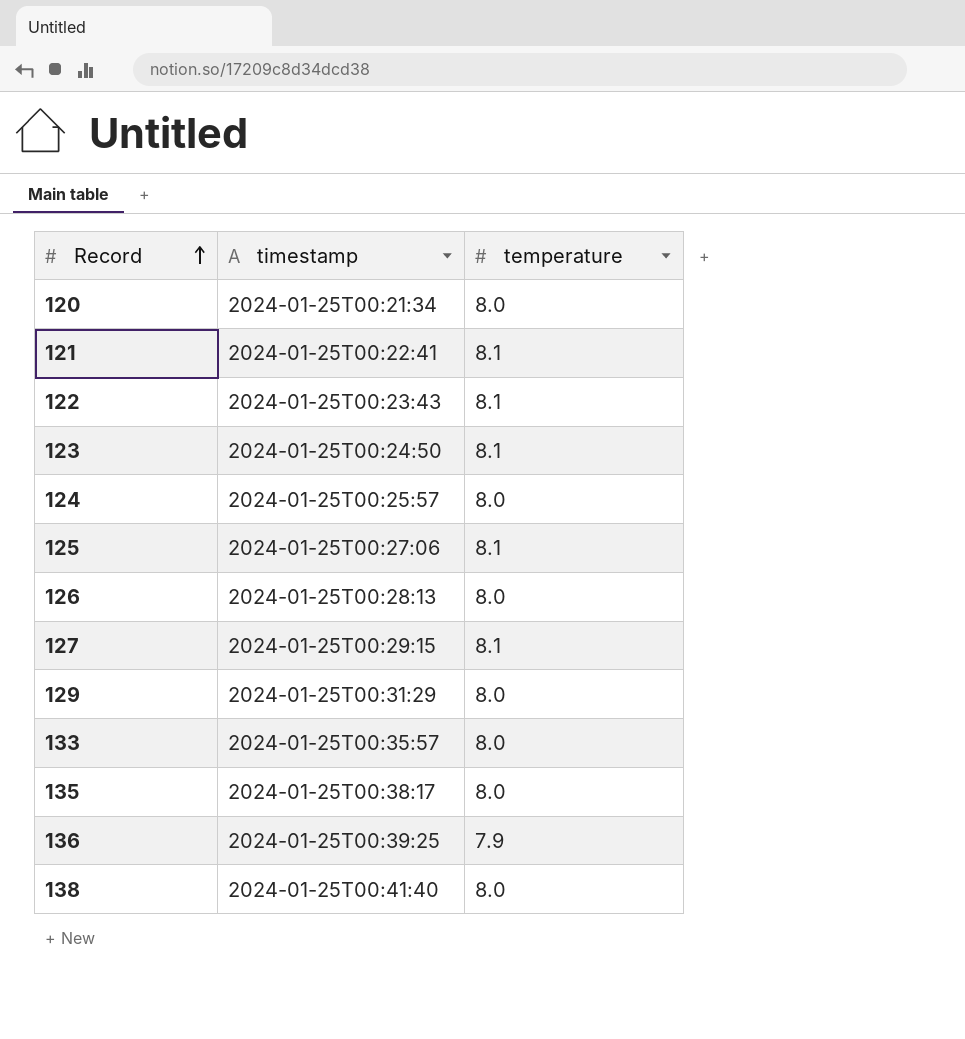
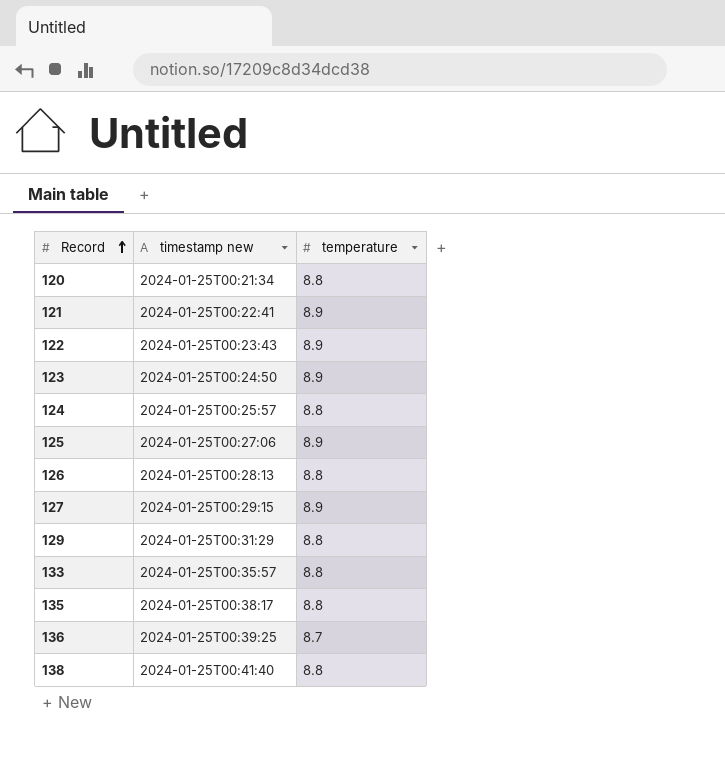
column name: timestamp -> timestamp new
120 | temperature: 8.0 -> 8.8
121 | temperature: 8.1 -> 8.9
122 | temperature: 8.1 -> 8.9
123 | temperature: 8.1 -> 8.9
124 | temperature: 8.0 -> 8.8
125 | temperature: 8.1 -> 8.9
126 | temperature: 8.0 -> 8.8
127 | temperature: 8.1 -> 8.9
129 | temperature: 8.0 -> 8.8
133 | temperature: 8.0 -> 8.8
135 | temperature: 8.0 -> 8.8
136 | temperature: 7.9 -> 8.7
138 | temperature: 8.0 -> 8.8

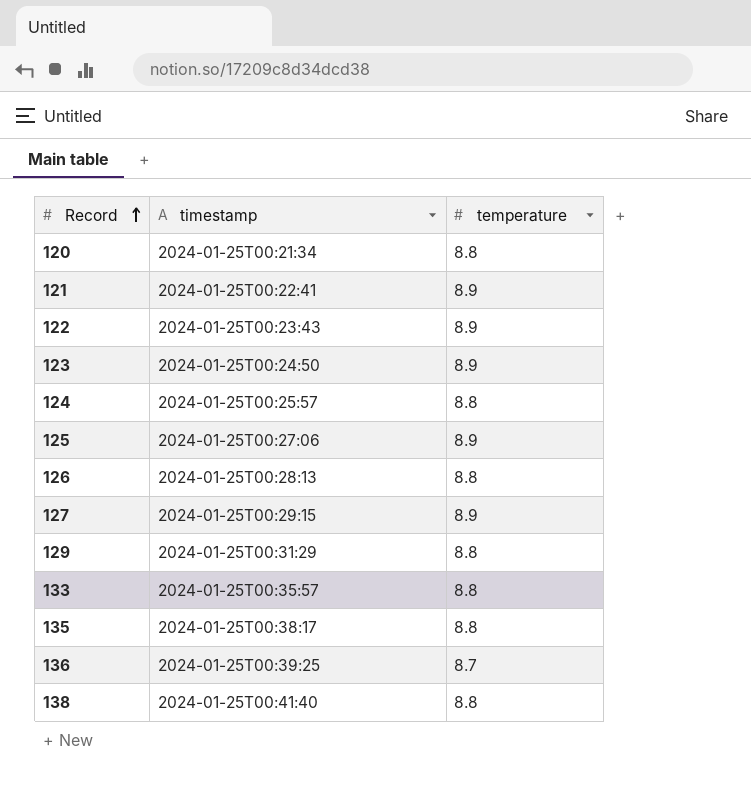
column name: timestamp new -> timestamp

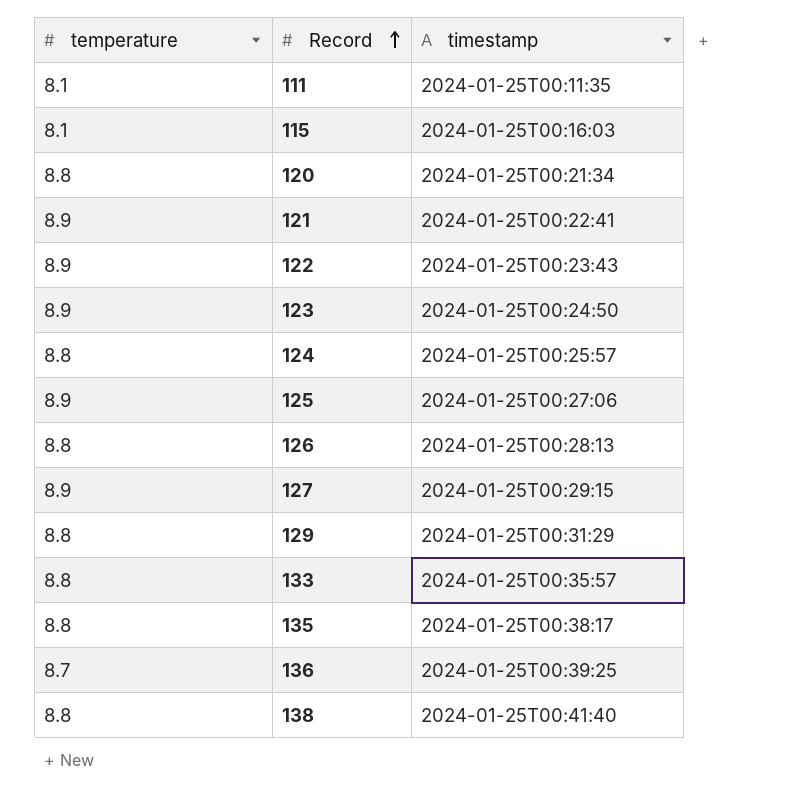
column temperature | position: 3 -> 1
row 111: none -> 8.1 | 2024-01-25T00:11:35
row 115: none -> 8.1 | 2024-01-25T00:16:03

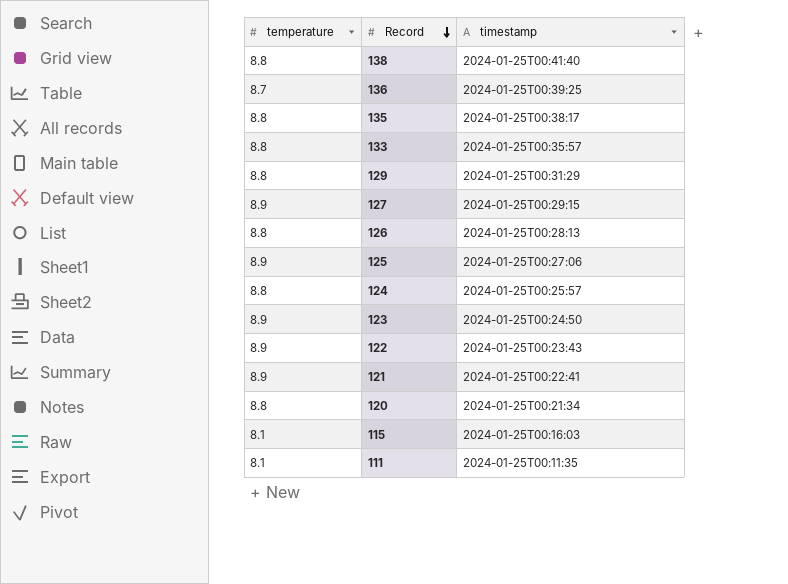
row order: Record ascending -> Record descending

